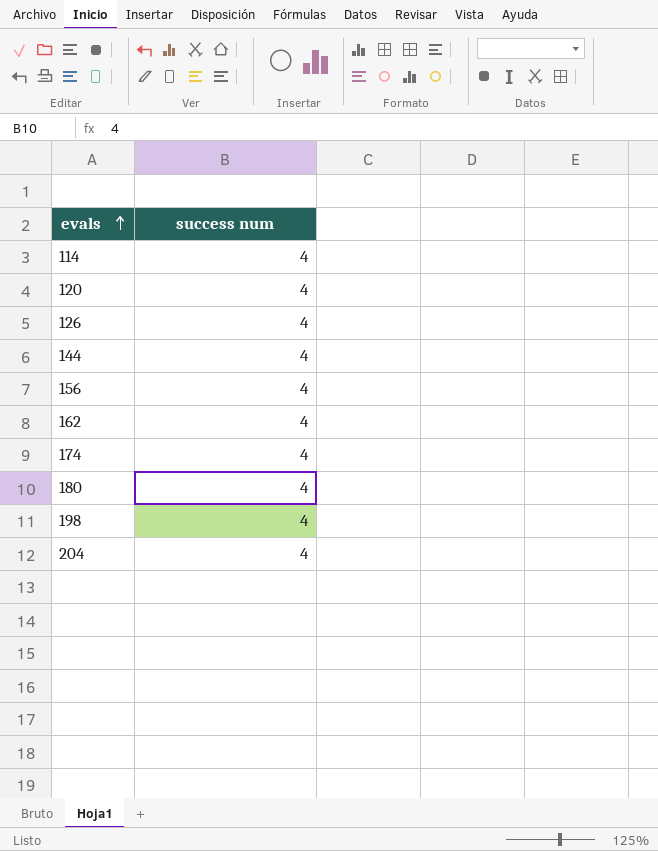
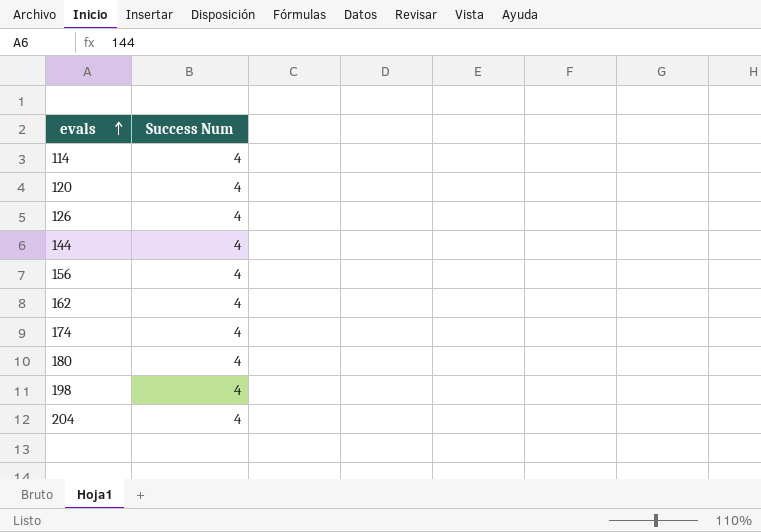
column name: success num -> Success Num

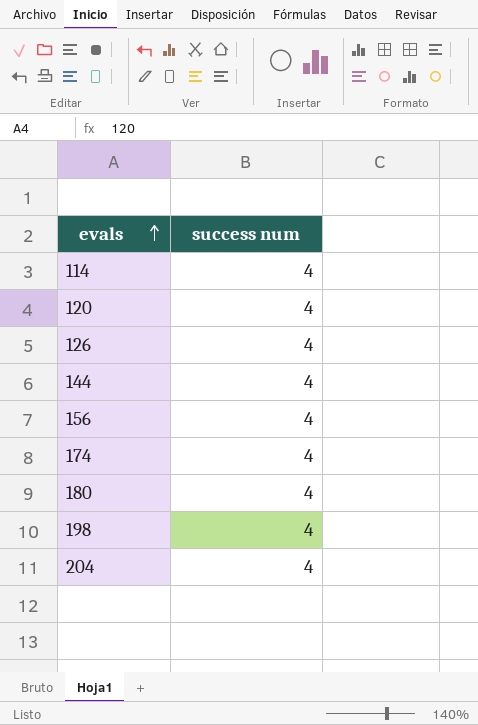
column name: Success Num -> success num
row 162: 4 -> none

